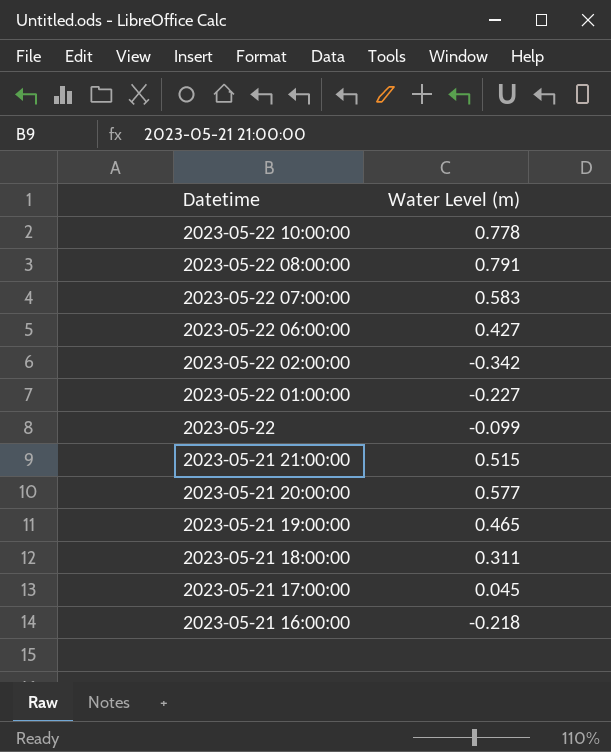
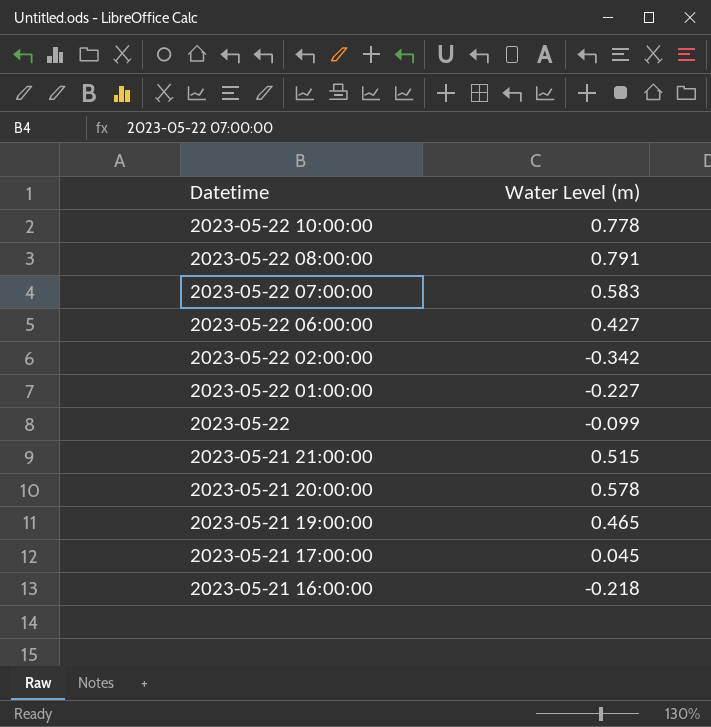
row 2023-05-21 18:00:00: 0.311 -> none
2023-05-21 20:00:00 | Water Level (m): 0.577 -> 0.578

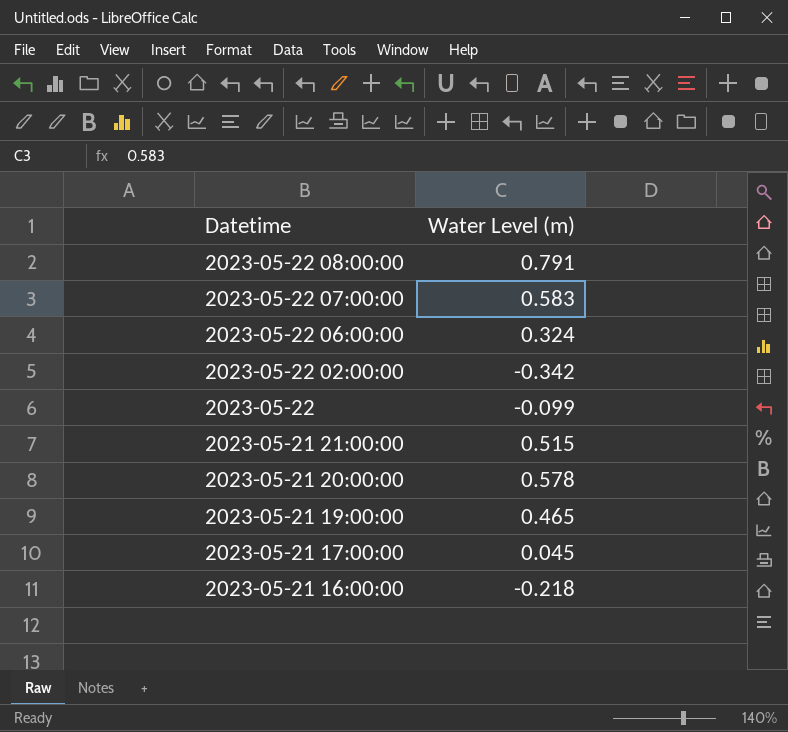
row 2023-05-22 10:00:00: 0.778 -> none
row 2023-05-22 01:00:00: -0.227 -> none
2023-05-22 06:00:00 | Water Level (m): 0.427 -> 0.324

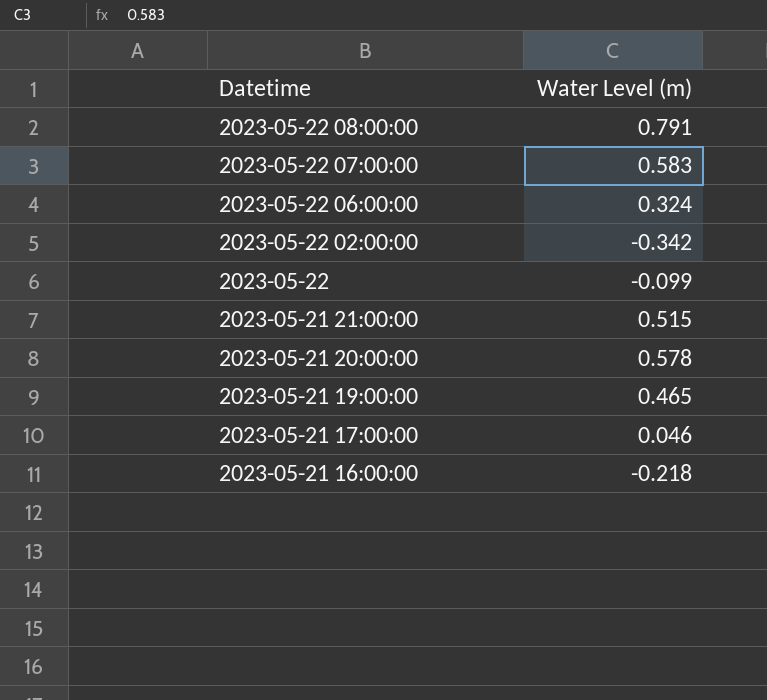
2023-05-21 17:00:00 | Water Level (m): 0.045 -> 0.046

